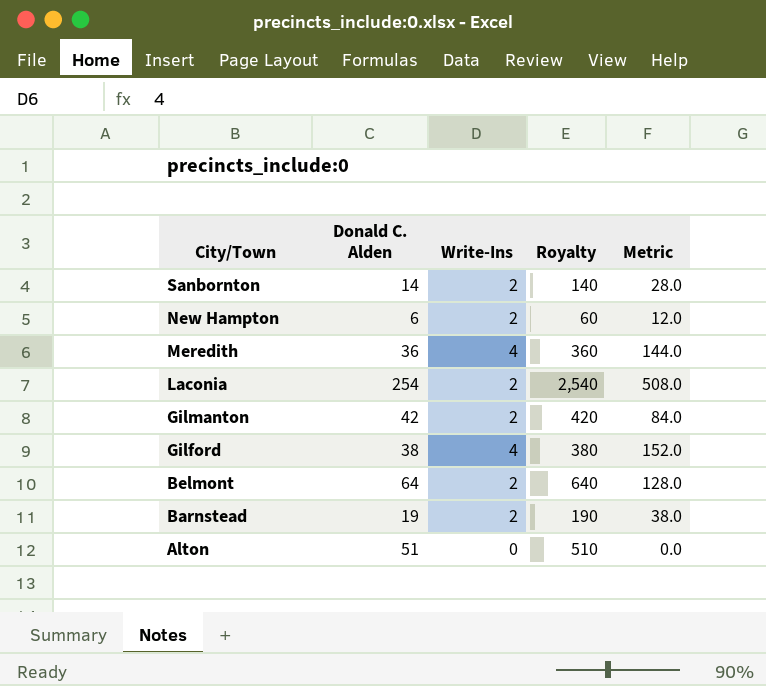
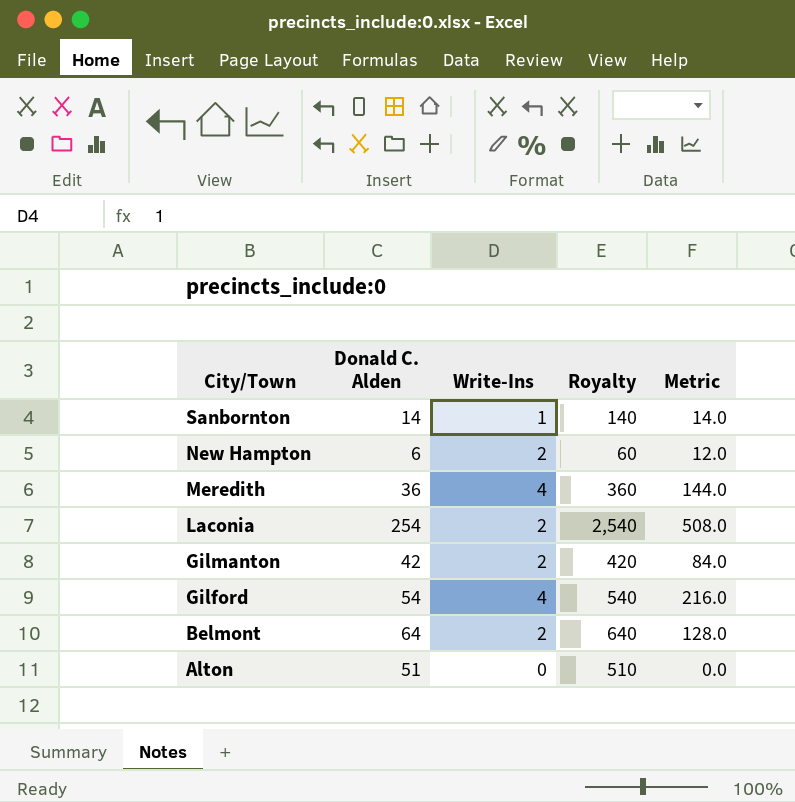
row Barnstead: 19 | 2 | 190 | 38.0 -> none
Sanbornton | Write-Ins: 2 -> 1
Sanbornton | Metric: 28.0 -> 14.0
Gilford | Donald C. Alden: 38 -> 54
Gilford | Royalty: 380 -> 540
Gilford | Metric: 152.0 -> 216.0

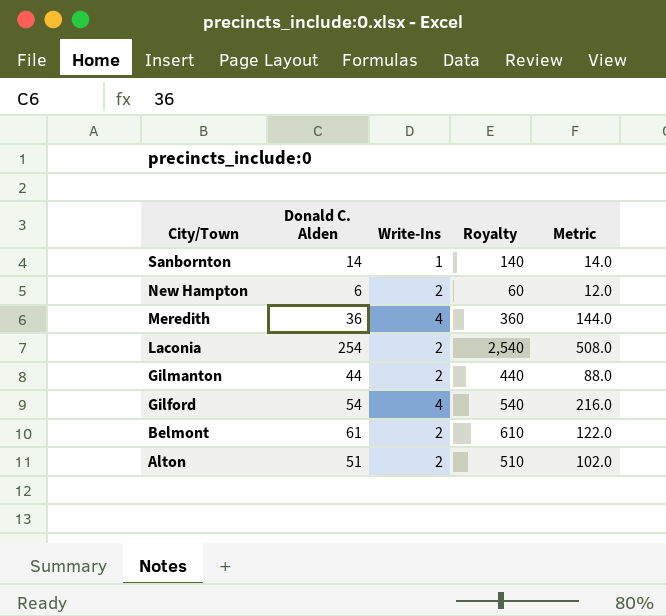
Gilmanton | Donald C. Alden: 42 -> 44
Gilmanton | Royalty: 420 -> 440
Gilmanton | Metric: 84.0 -> 88.0
Belmont | Donald C. Alden: 64 -> 61
Belmont | Royalty: 640 -> 610
Belmont | Metric: 128.0 -> 122.0
Alton | Write-Ins: 0 -> 2
Alton | Metric: 0.0 -> 102.0

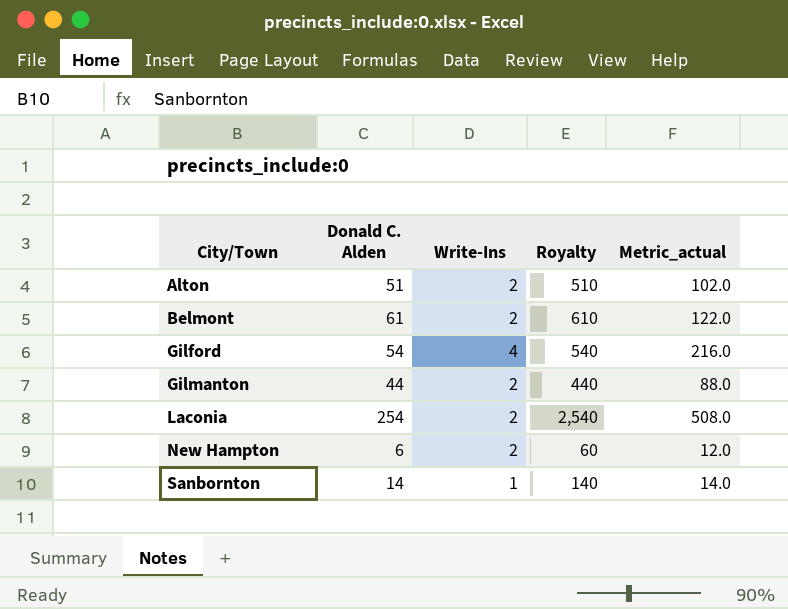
row order: City/Town descending -> City/Town ascending
column name: Metric -> Metric_actual
row Meredith: 36 | 4 | 360 | 144.0 -> none

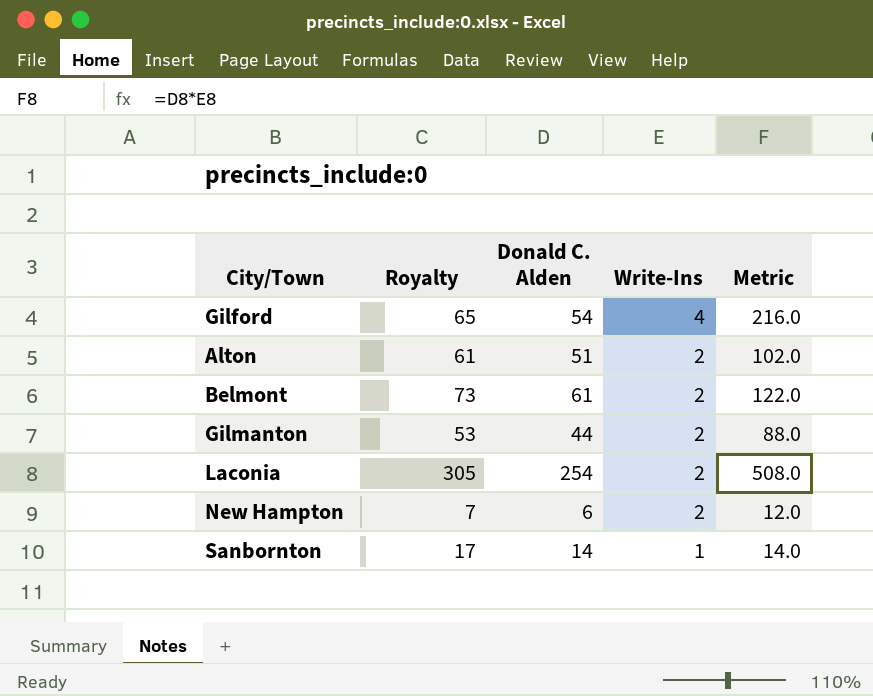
row order: City/Town ascending -> Write-Ins descending
column Royalty | formula: [Donald C. Alden] * 10 -> [Donald C. Alden] * 1.2
column Royalty | position: 4 -> 2
column name: Metric_actual -> Metric

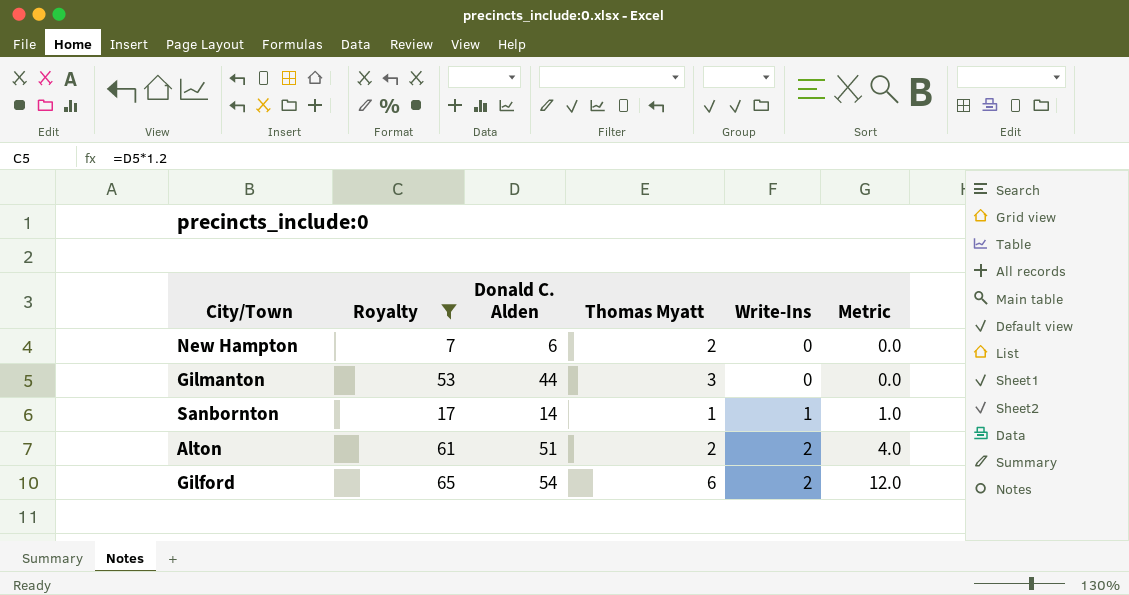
filter: none -> Royalty <= 65
row order: Write-Ins descending -> Write-Ins ascending
column Thomas Myatt | position: none -> 4
column Metric | formula: [Donald C. Alden] * [Write-Ins] -> [Thomas Myatt] * [Write-Ins]
New Hampton | Write-Ins: 2 -> 0
Gilmanton | Write-Ins: 2 -> 0
Gilford | Write-Ins: 4 -> 2

